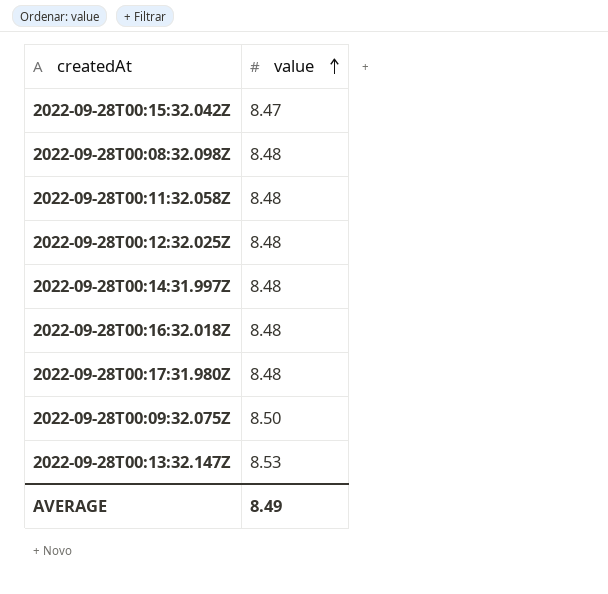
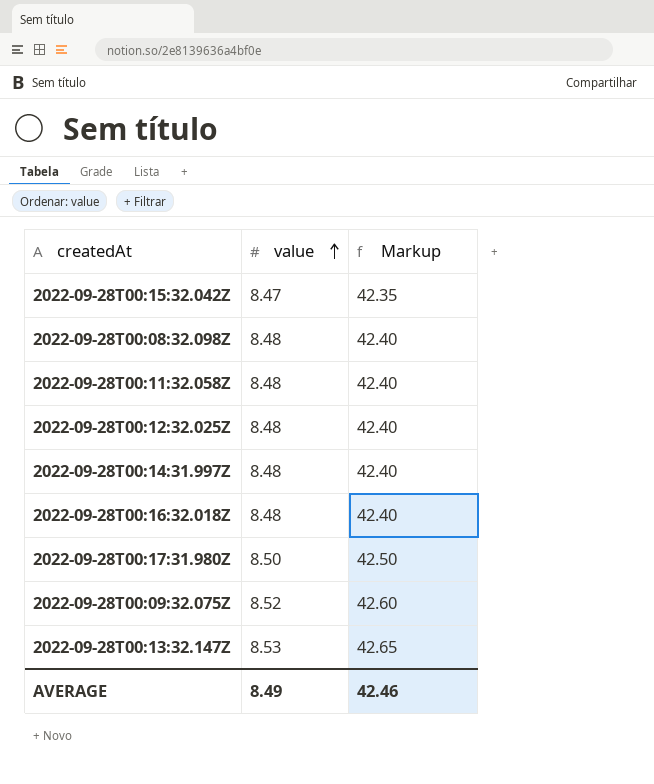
column Markup | formula: none -> [value] * 5
2022-09-28T00:17:31.980Z | value: 8.48 -> 8.50
2022-09-28T00:09:32.075Z | value: 8.50 -> 8.52

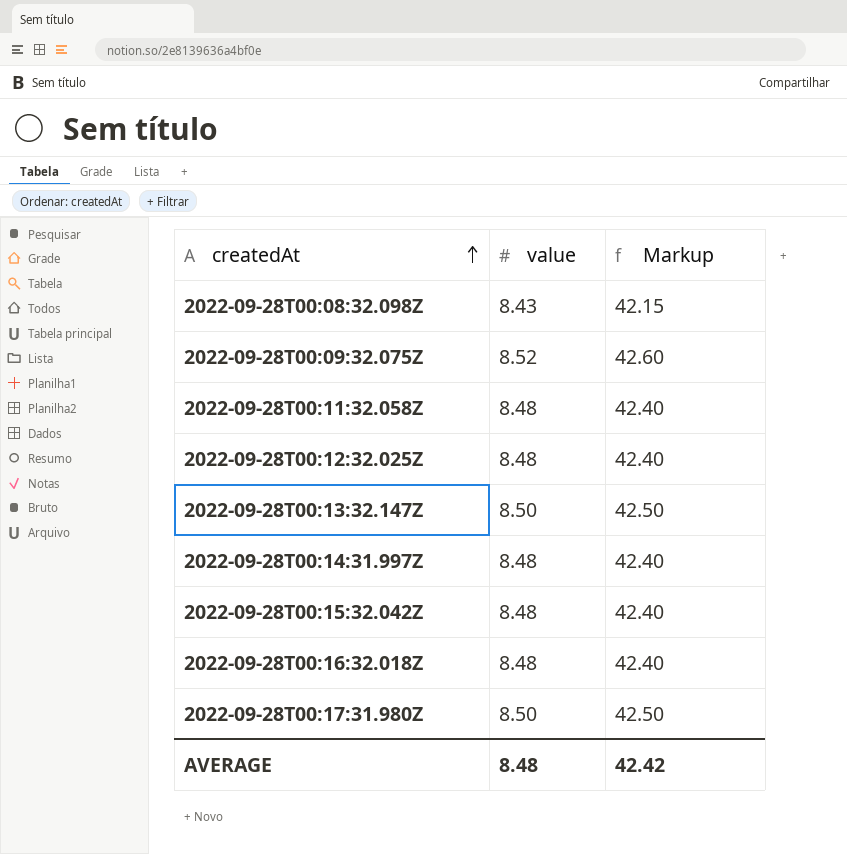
row order: value ascending -> createdAt ascending
2022-09-28T00:08:32.098Z | value: 8.48 -> 8.43
2022-09-28T00:08:32.098Z | Markup: 42.40 -> 42.15
2022-09-28T00:13:32.147Z | value: 8.53 -> 8.50
2022-09-28T00:13:32.147Z | Markup: 42.65 -> 42.50
2022-09-28T00:15:32.042Z | value: 8.47 -> 8.48
2022-09-28T00:15:32.042Z | Markup: 42.35 -> 42.40
AVERAGE | value: 8.49 -> 8.48
AVERAGE | Markup: 42.46 -> 42.42

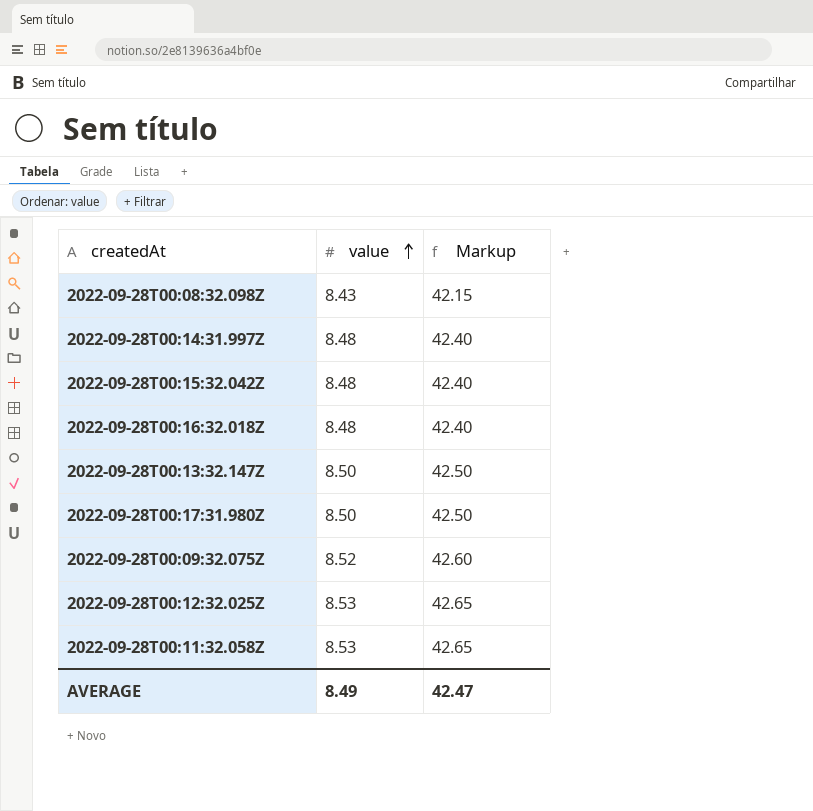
row order: createdAt ascending -> value ascending
2022-09-28T00:12:32.025Z | value: 8.48 -> 8.53
2022-09-28T00:12:32.025Z | Markup: 42.40 -> 42.65
2022-09-28T00:11:32.058Z | value: 8.48 -> 8.53
2022-09-28T00:11:32.058Z | Markup: 42.40 -> 42.65
AVERAGE | value: 8.48 -> 8.49
AVERAGE | Markup: 42.42 -> 42.47

